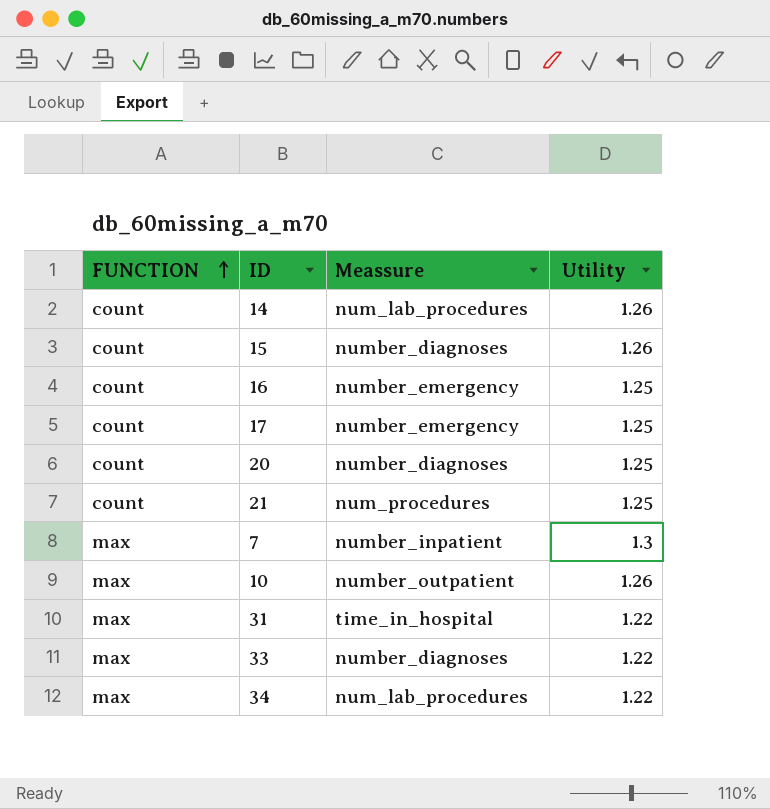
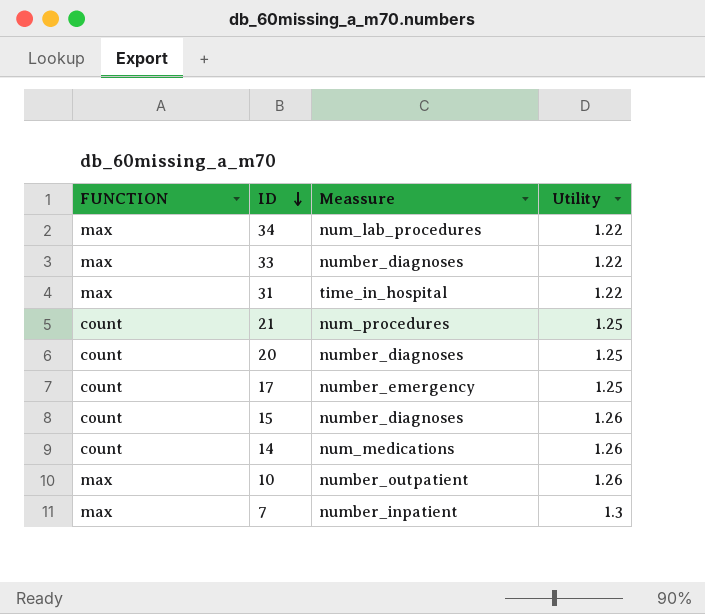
row order: FUNCTION ascending -> ID descending
row 16: count | number_emergency | 1.25 -> none
14 | Meassure: num_lab_procedures -> num_medications

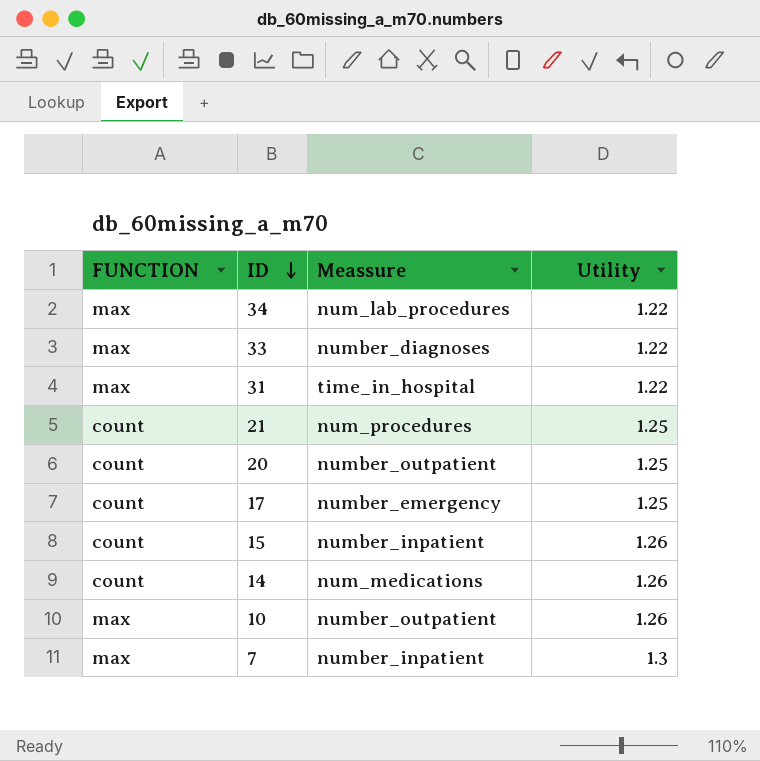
20 | Meassure: number_diagnoses -> number_outpatient
15 | Meassure: number_diagnoses -> number_inpatient

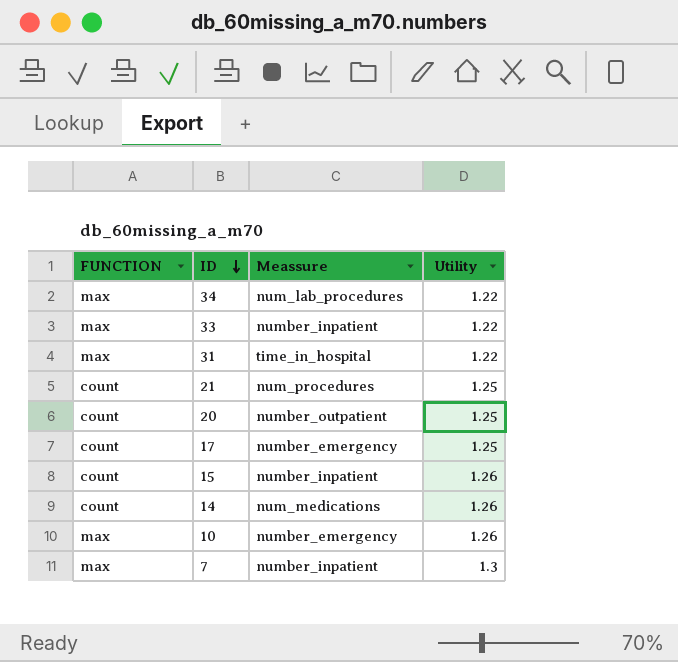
33 | Meassure: number_diagnoses -> number_inpatient
10 | Meassure: number_outpatient -> number_emergency

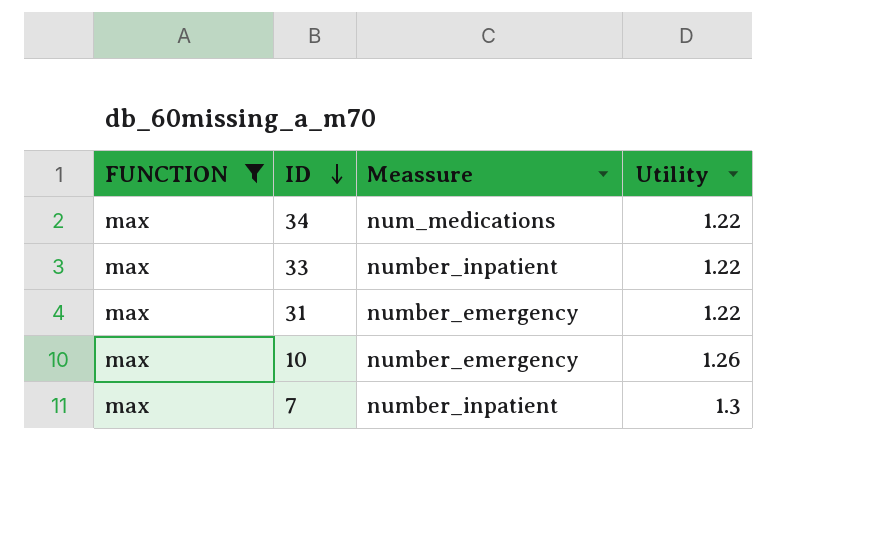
filter: none -> FUNCTION = max
34 | Meassure: num_lab_procedures -> num_medications
31 | Meassure: time_in_hospital -> number_emergency

